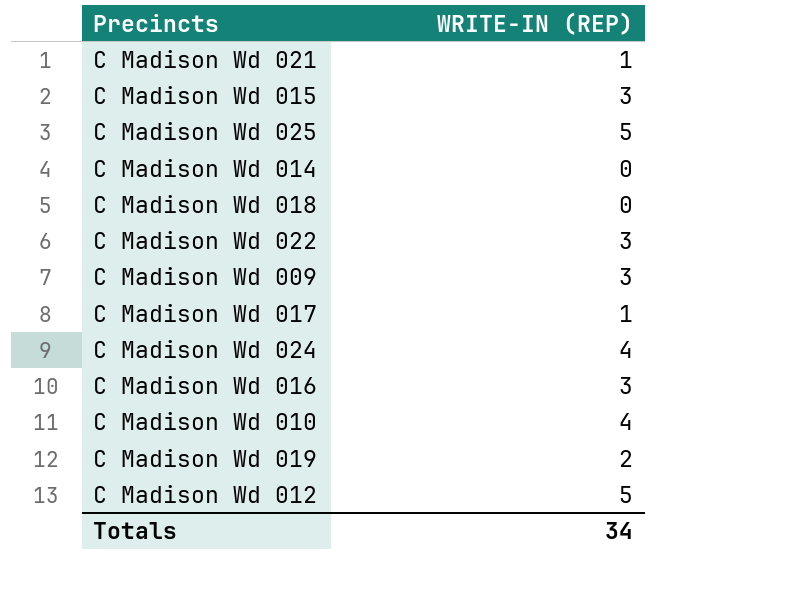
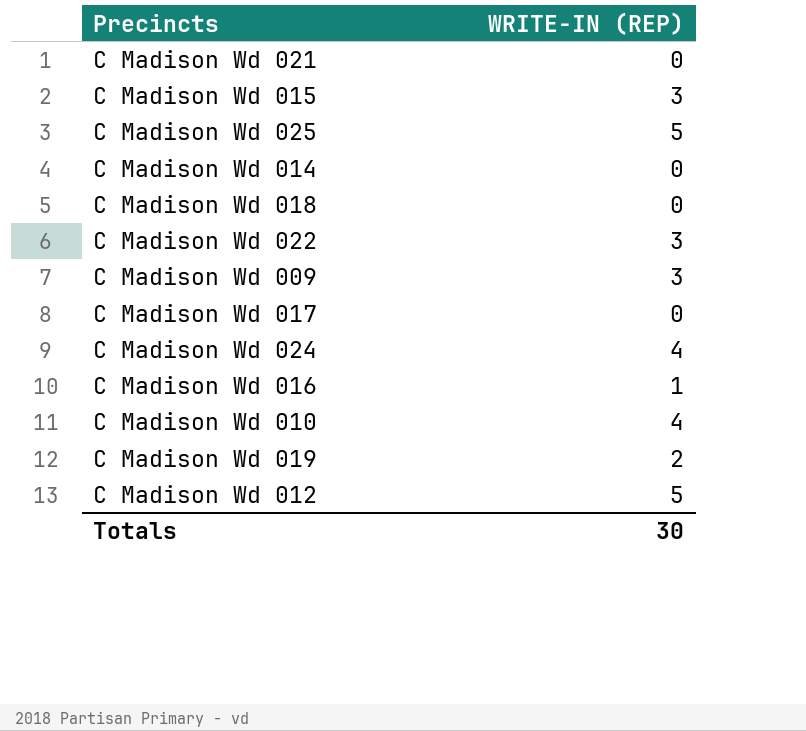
C Madison Wd 021 | WRITE-IN (REP): 1 -> 0
C Madison Wd 017 | WRITE-IN (REP): 1 -> 0
C Madison Wd 016 | WRITE-IN (REP): 3 -> 1
Totals | WRITE-IN (REP): 34 -> 30

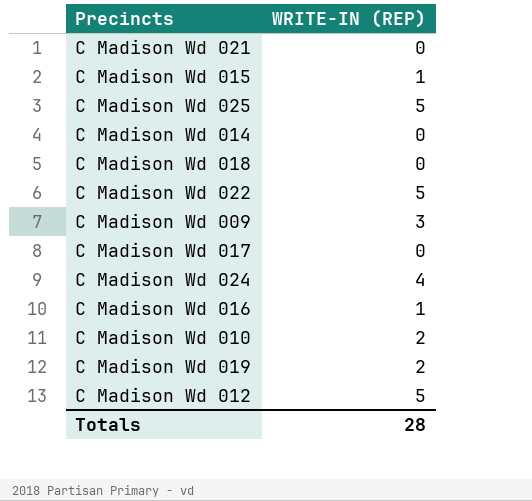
C Madison Wd 015 | WRITE-IN (REP): 3 -> 1
C Madison Wd 022 | WRITE-IN (REP): 3 -> 5
C Madison Wd 010 | WRITE-IN (REP): 4 -> 2
Totals | WRITE-IN (REP): 30 -> 28

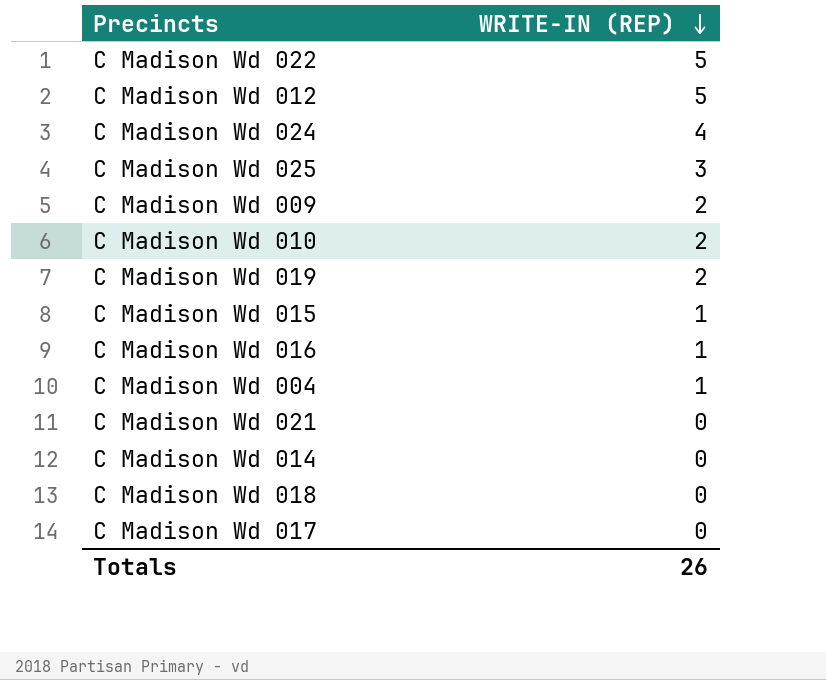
row order: none -> WRITE-IN (REP) descending
C Madison Wd 025 | WRITE-IN (REP): 5 -> 3
C Madison Wd 009 | WRITE-IN (REP): 3 -> 2
row C Madison Wd 004: none -> 1
Totals | WRITE-IN (REP): 28 -> 26

